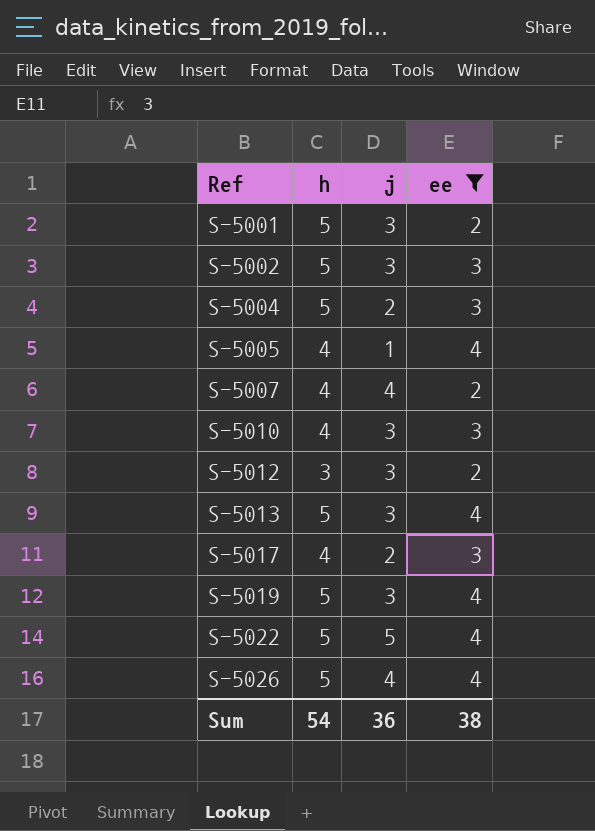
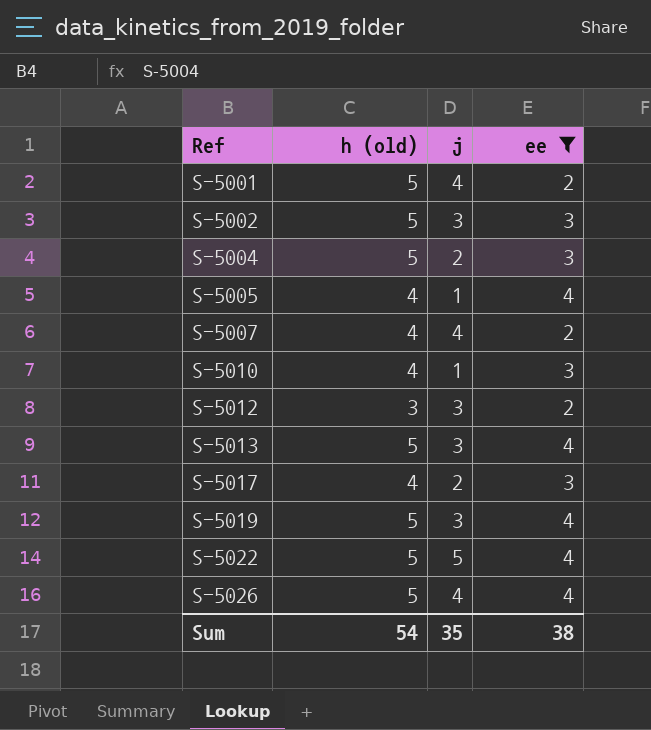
column name: h -> h (old)
S-5001 | j: 3 -> 4
S-5010 | j: 3 -> 1
Sum | j: 36 -> 35

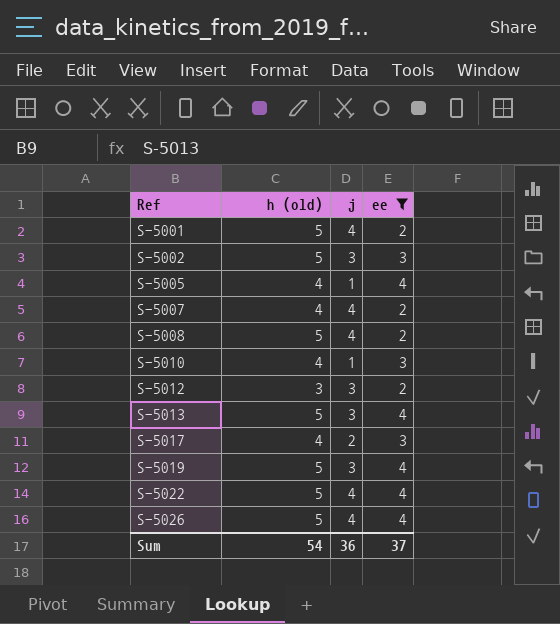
row S-5004: 5 | 2 | 3 -> none
row S-5008: none -> 5 | 4 | 2
S-5022 | j: 5 -> 4
Sum | j: 35 -> 36
Sum | ee: 38 -> 37

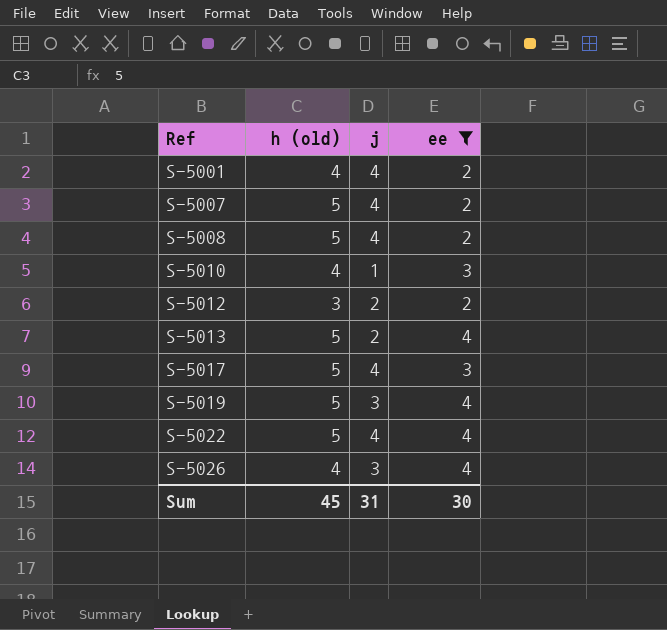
row S-5002: 5 | 3 | 3 -> none
row S-5005: 4 | 1 | 4 -> none
S-5001 | h (old): 5 -> 4
S-5007 | h (old): 4 -> 5
S-5012 | j: 3 -> 2
S-5013 | j: 3 -> 2
S-5017 | h (old): 4 -> 5
S-5017 | j: 2 -> 4
S-5026 | h (old): 5 -> 4
S-5026 | j: 4 -> 3
Sum | h (old): 54 -> 45
Sum | j: 36 -> 31
Sum | ee: 37 -> 30

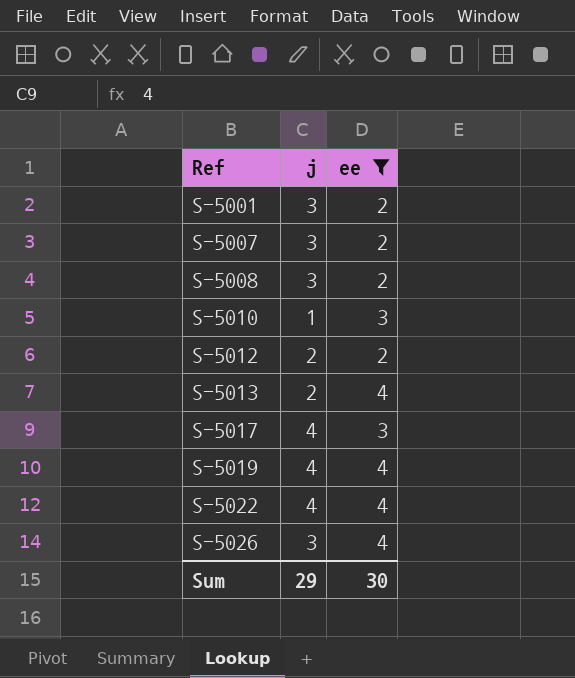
column h (old) | position: 2 -> none
S-5001 | j: 4 -> 3
S-5007 | j: 4 -> 3
S-5008 | j: 4 -> 3
S-5019 | j: 3 -> 4
Sum | j: 31 -> 29

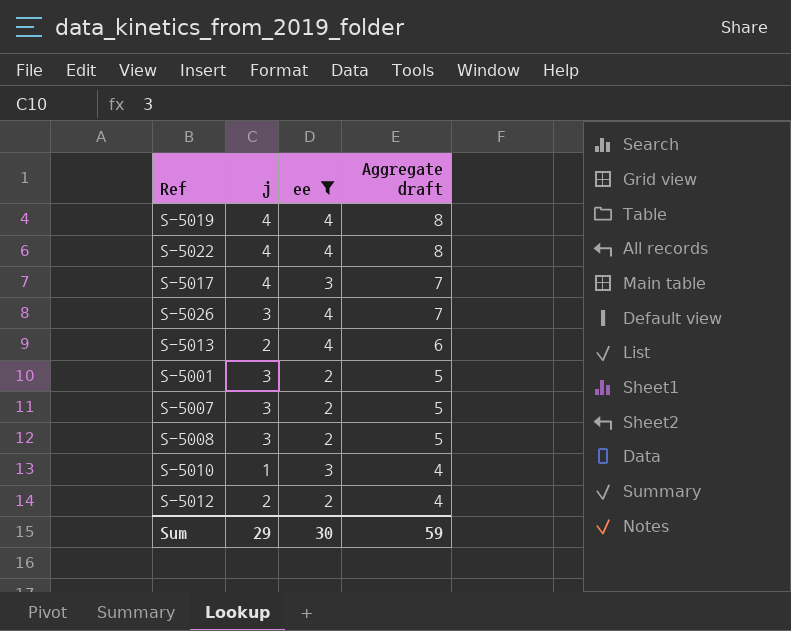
row order: Ref ascending -> Aggregate draft descending
column Aggregate draft | formula: none -> [j] + [ee]

